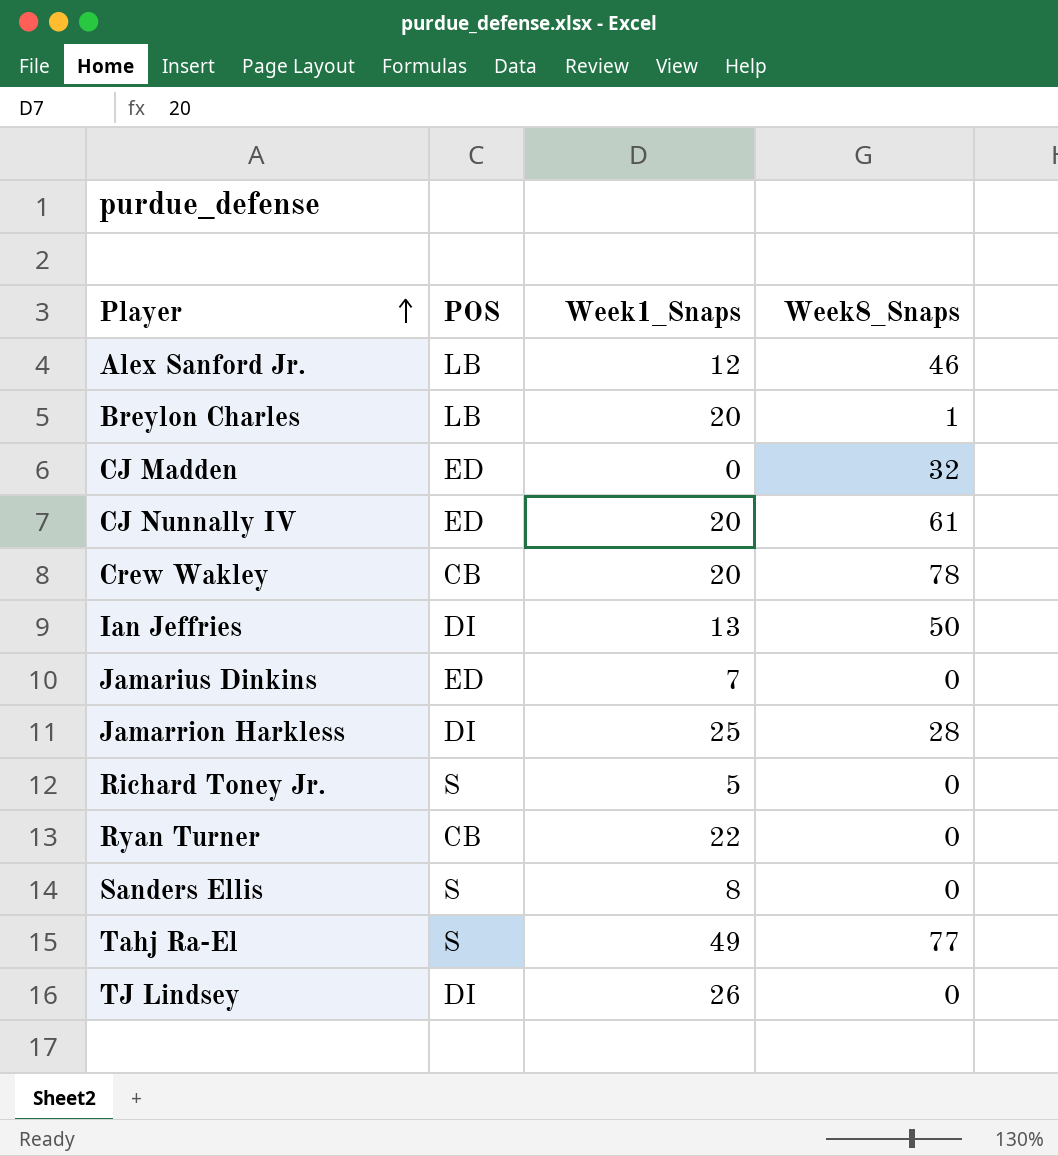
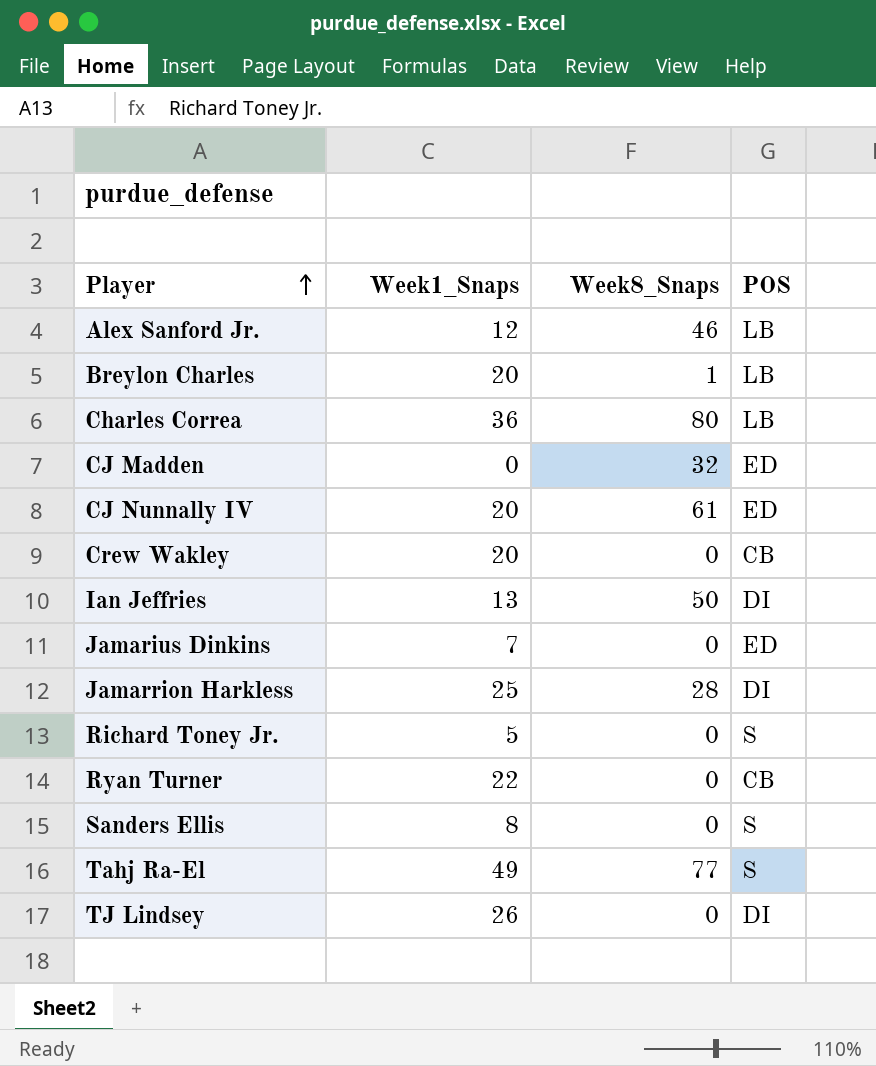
column POS | position: 2 -> 4
row Charles Correa: none -> 36 | 80 | LB
Crew Wakley | Week8_Snaps: 78 -> 0

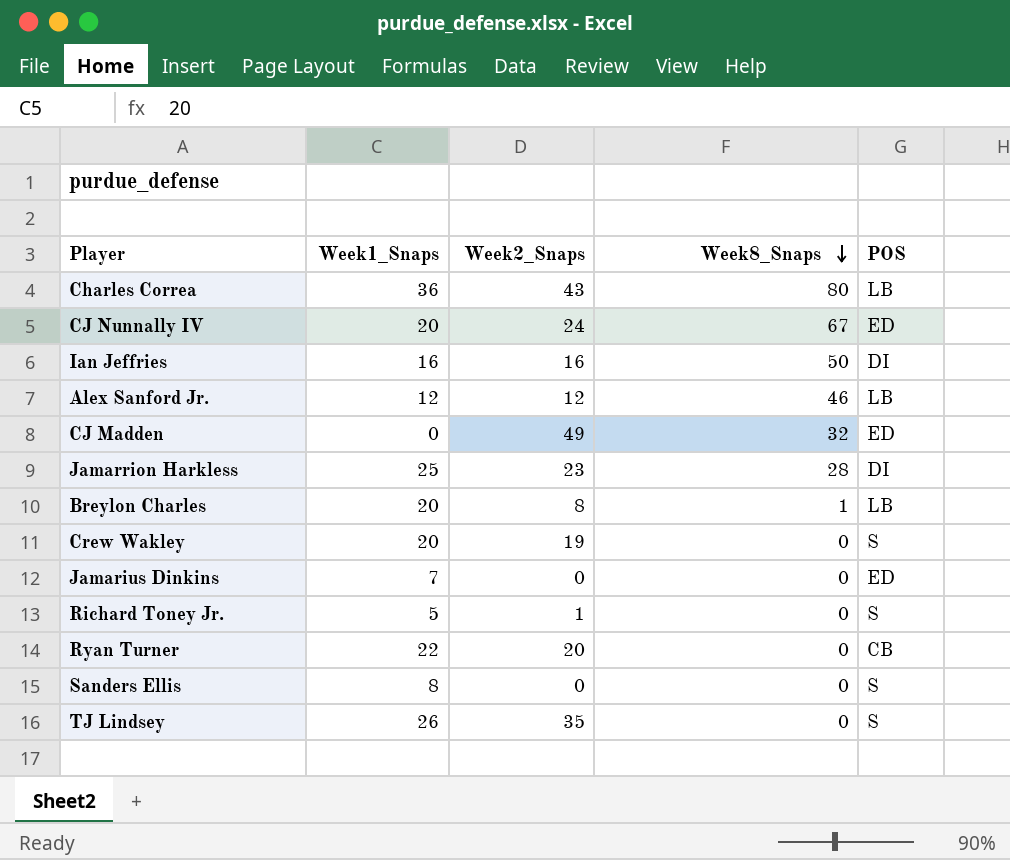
row order: Player ascending -> Week8_Snaps descending
column Week2_Snaps | position: none -> 3
row Tahj Ra-El: 49 | 77 | S -> none
CJ Nunnally IV | Week8_Snaps: 61 -> 67
Ian Jeffries | Week1_Snaps: 13 -> 16
Crew Wakley | POS: CB -> S
TJ Lindsey | POS: DI -> S

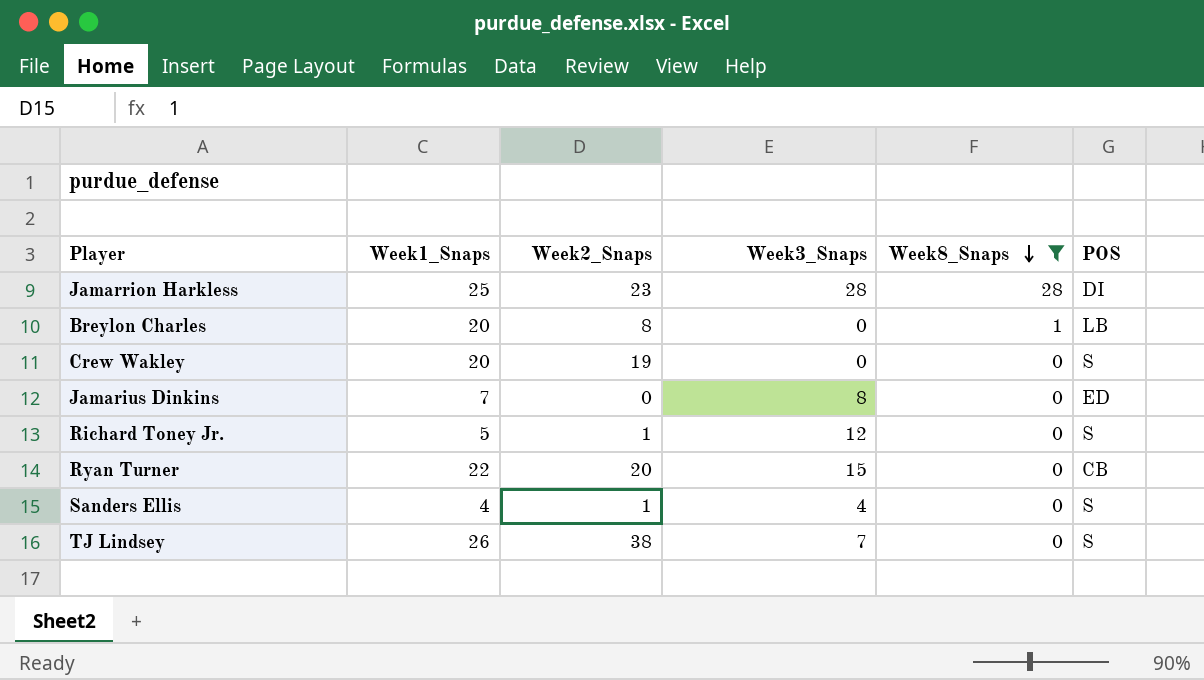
filter: none -> Week8_Snaps <= 28
column Week3_Snaps | position: none -> 4
Sanders Ellis | Week1_Snaps: 8 -> 4
Sanders Ellis | Week2_Snaps: 0 -> 1
TJ Lindsey | Week2_Snaps: 35 -> 38

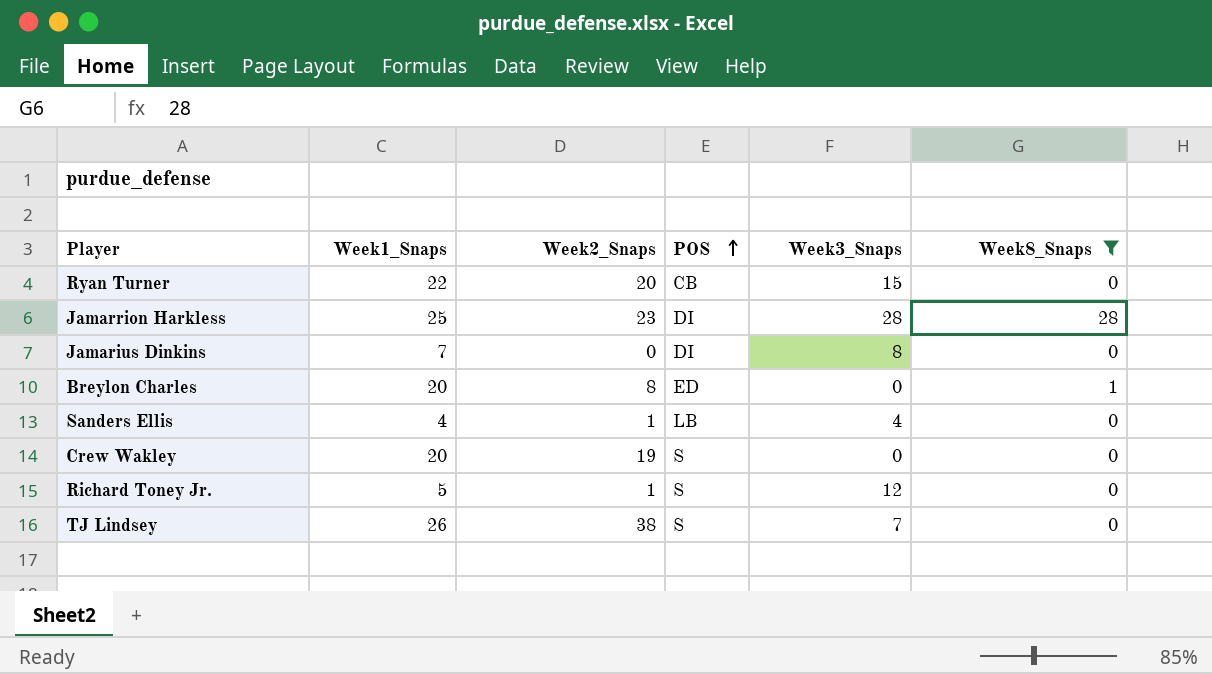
row order: Week8_Snaps descending -> POS ascending
column POS | position: 6 -> 4
Jamarius Dinkins | POS: ED -> DI
Breylon Charles | POS: LB -> ED
Sanders Ellis | POS: S -> LB

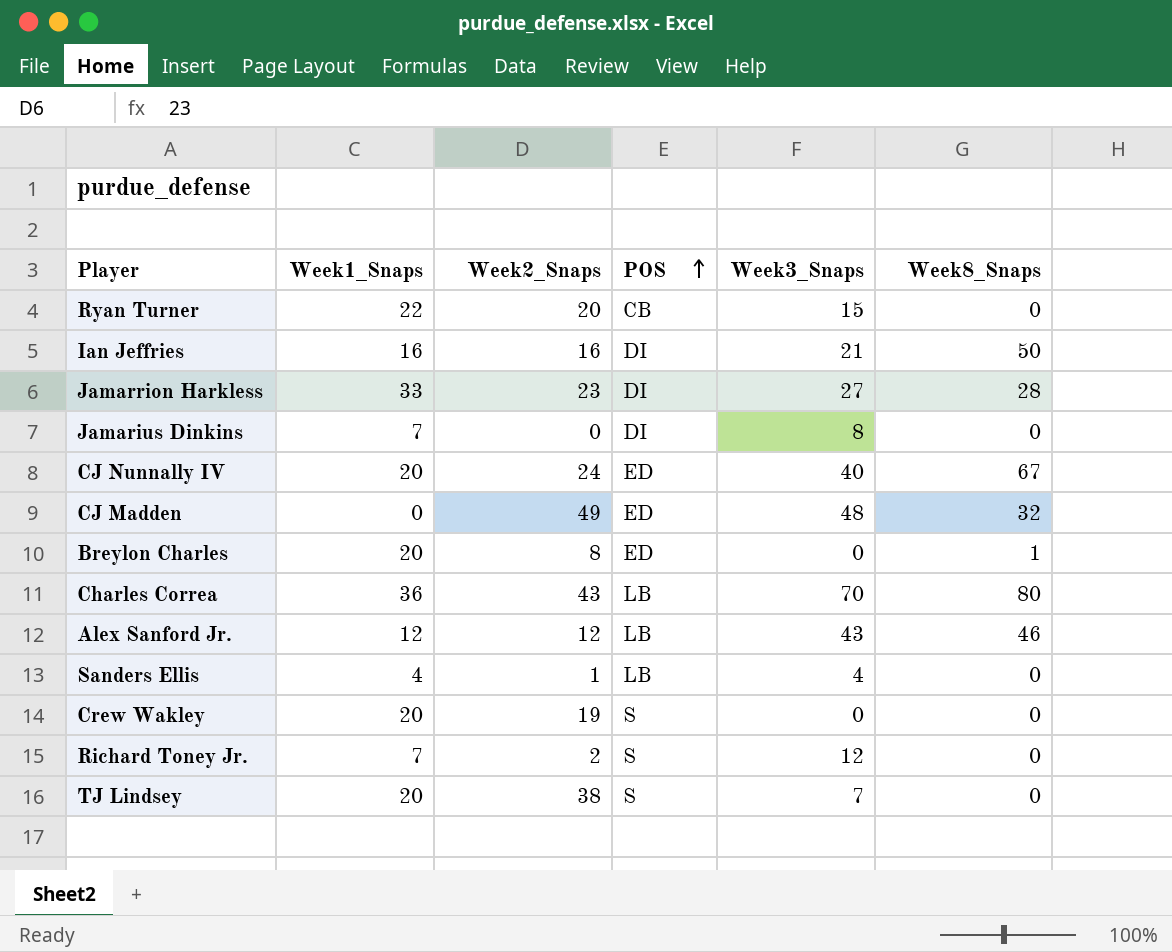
filter: Week8_Snaps <= 28 -> none
Jamarrion Harkless | Week1_Snaps: 25 -> 33
Jamarrion Harkless | Week3_Snaps: 28 -> 27
Richard Toney Jr. | Week1_Snaps: 5 -> 7
Richard Toney Jr. | Week2_Snaps: 1 -> 2
TJ Lindsey | Week1_Snaps: 26 -> 20

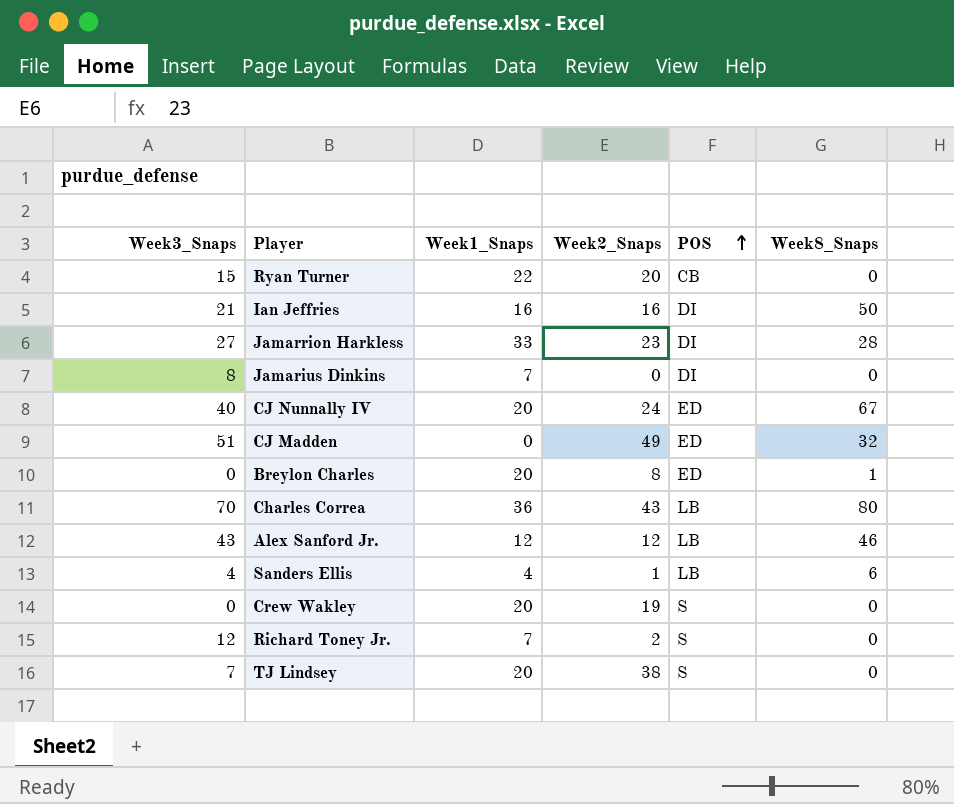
column Week3_Snaps | position: 5 -> 1
CJ Madden | Week3_Snaps: 48 -> 51
Sanders Ellis | Week8_Snaps: 0 -> 6

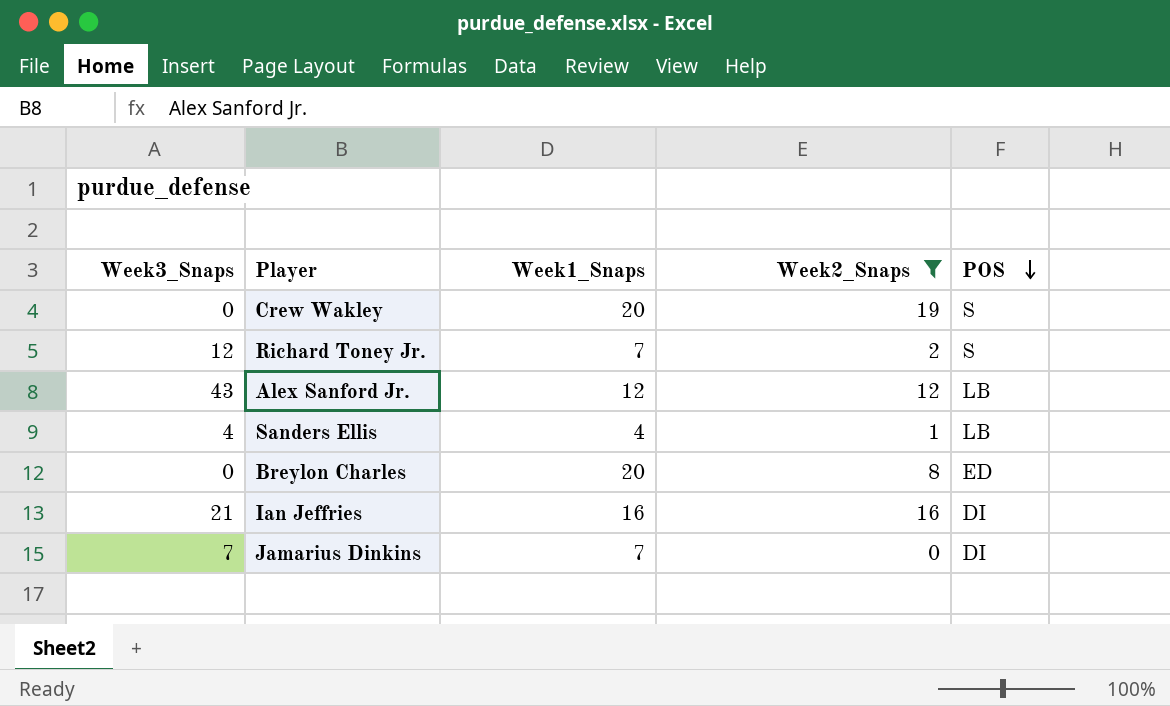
filter: none -> Week2_Snaps <= 19
row order: POS ascending -> POS descending
column Week8_Snaps | position: 6 -> none
Jamarius Dinkins | Week3_Snaps: 8 -> 7

